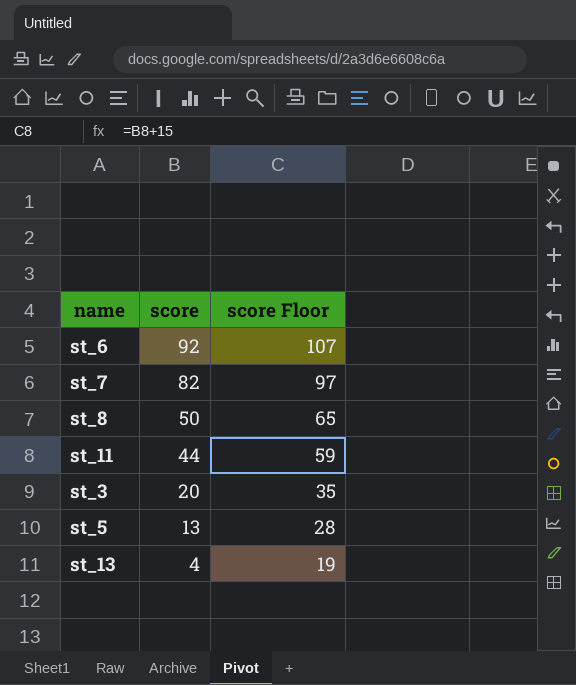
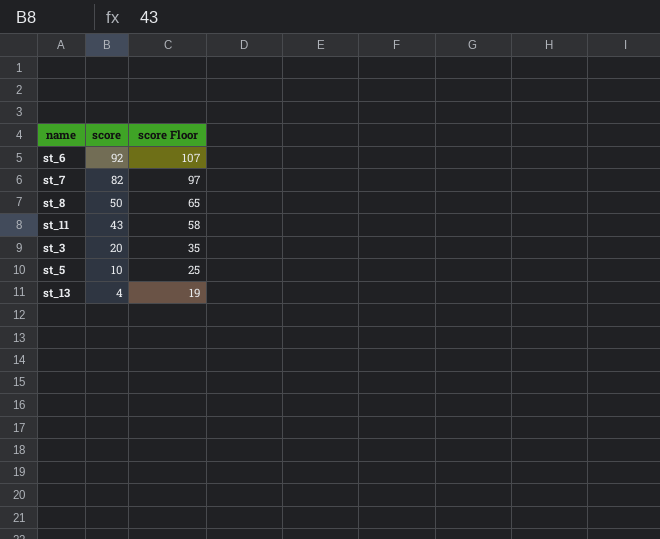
st_11 | score: 44 -> 43
st_11 | score Floor: 59 -> 58
st_5 | score: 13 -> 10
st_5 | score Floor: 28 -> 25

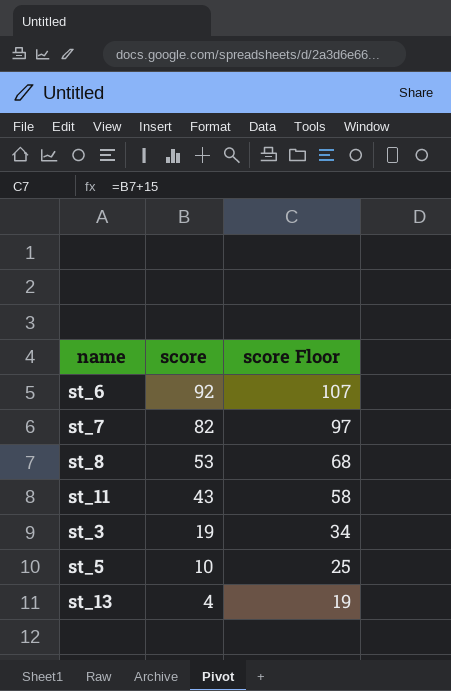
st_8 | score: 50 -> 53
st_8 | score Floor: 65 -> 68
st_3 | score: 20 -> 19
st_3 | score Floor: 35 -> 34

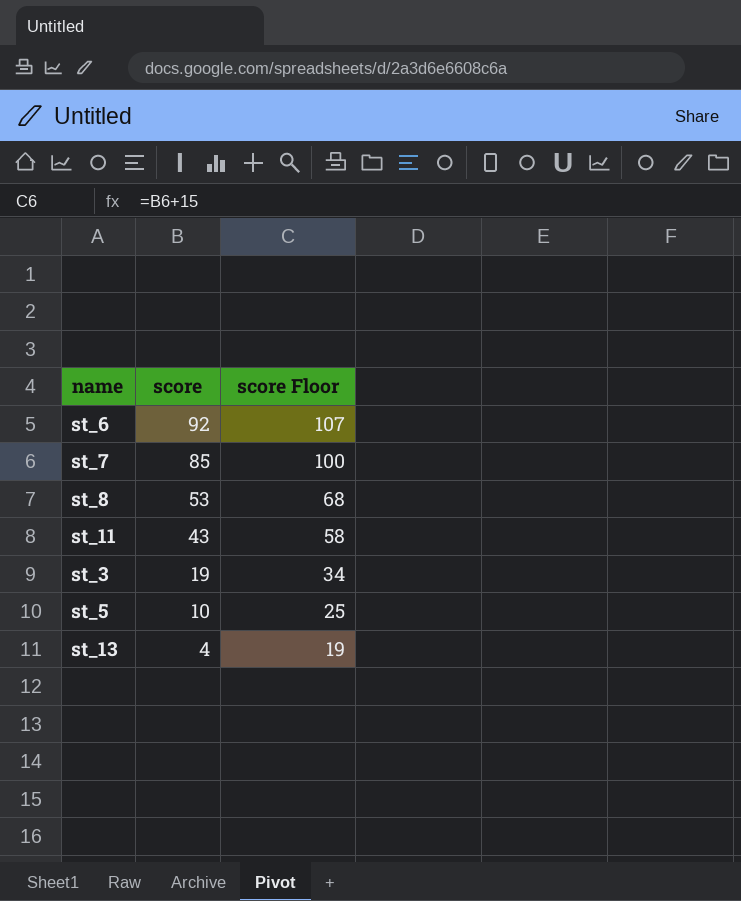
st_7 | score: 82 -> 85
st_7 | score Floor: 97 -> 100

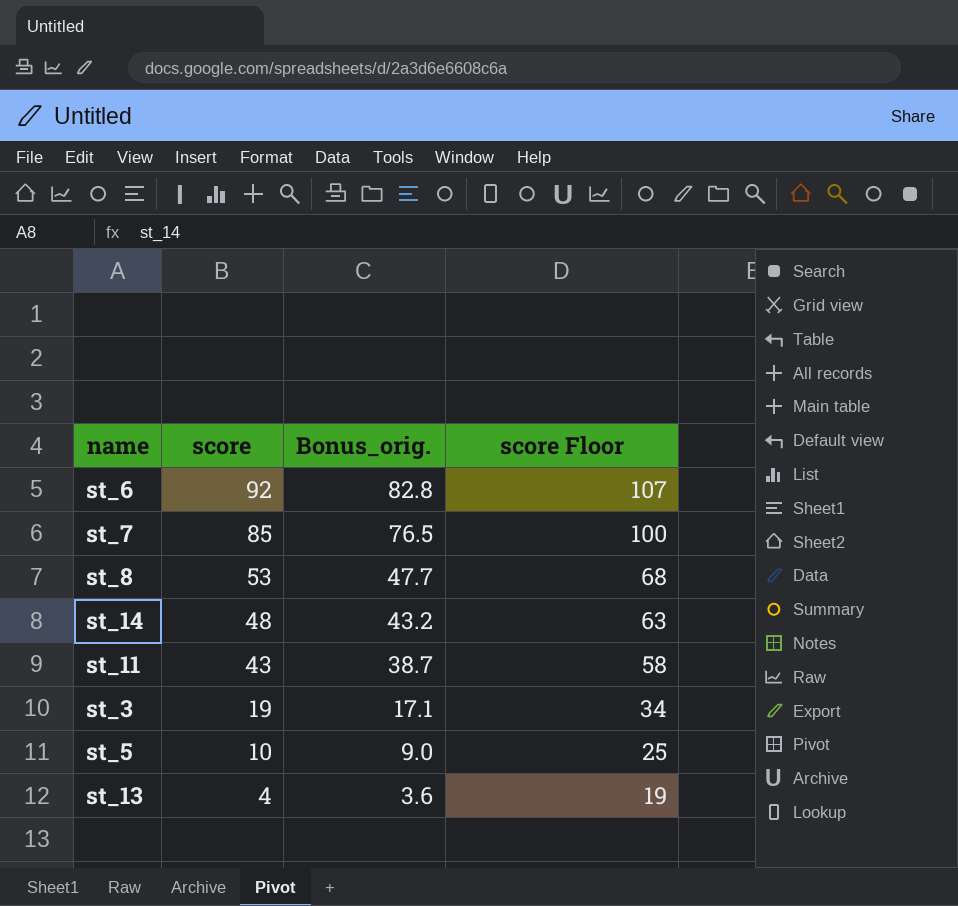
column Bonus_orig. | formula: none -> [score] * 0.9
row st_14: none -> 48 | 43.2 | 63

